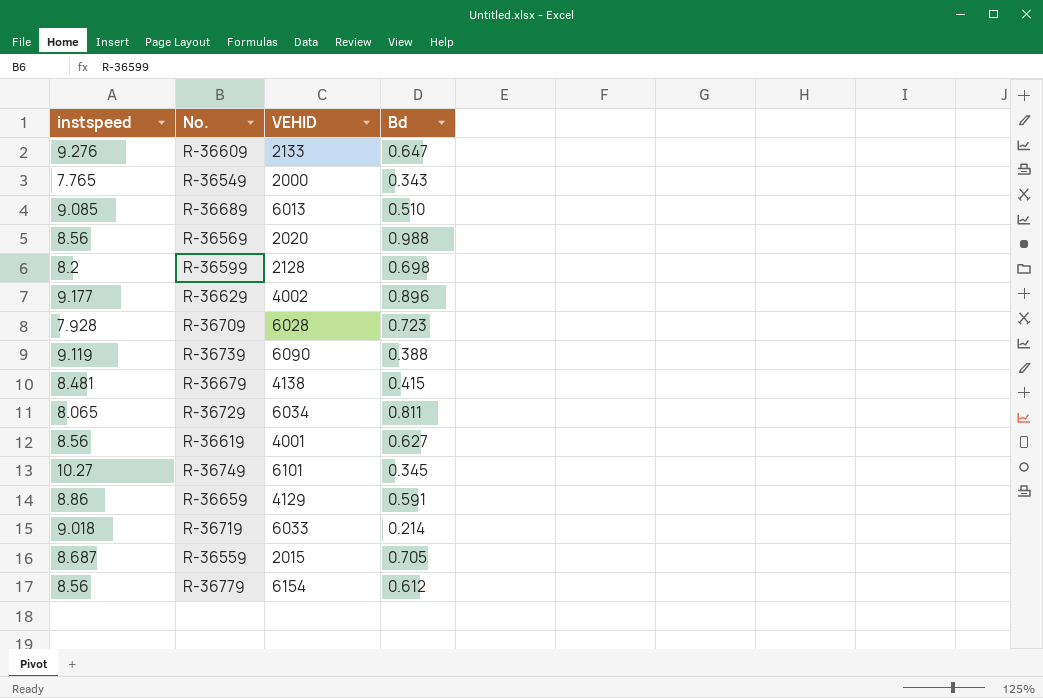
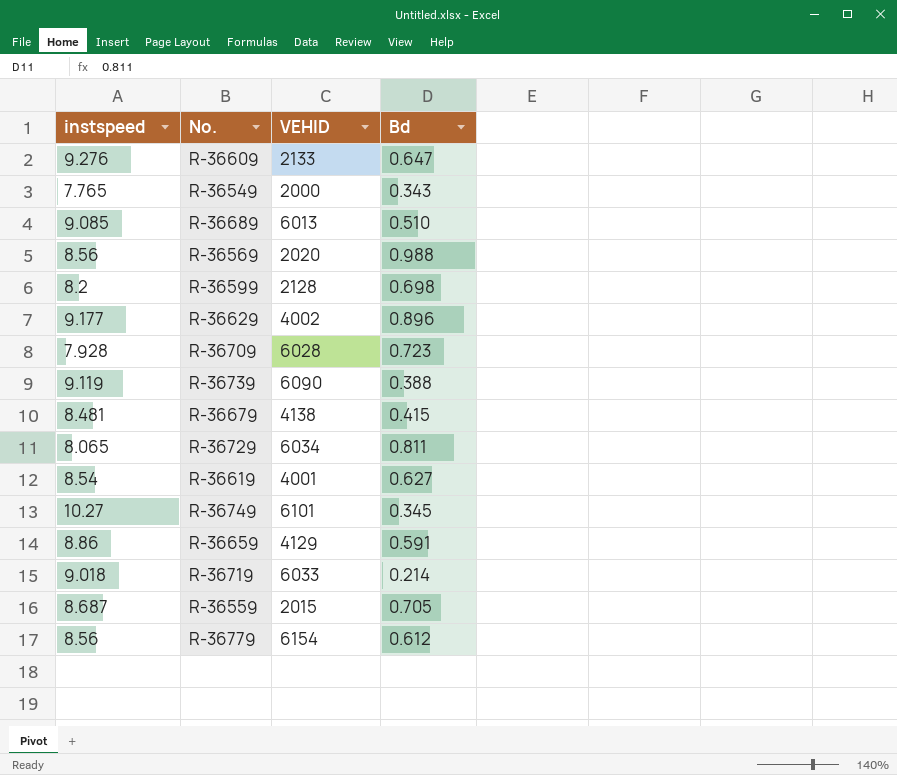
R-36619 | instspeed: 8.56 -> 8.54

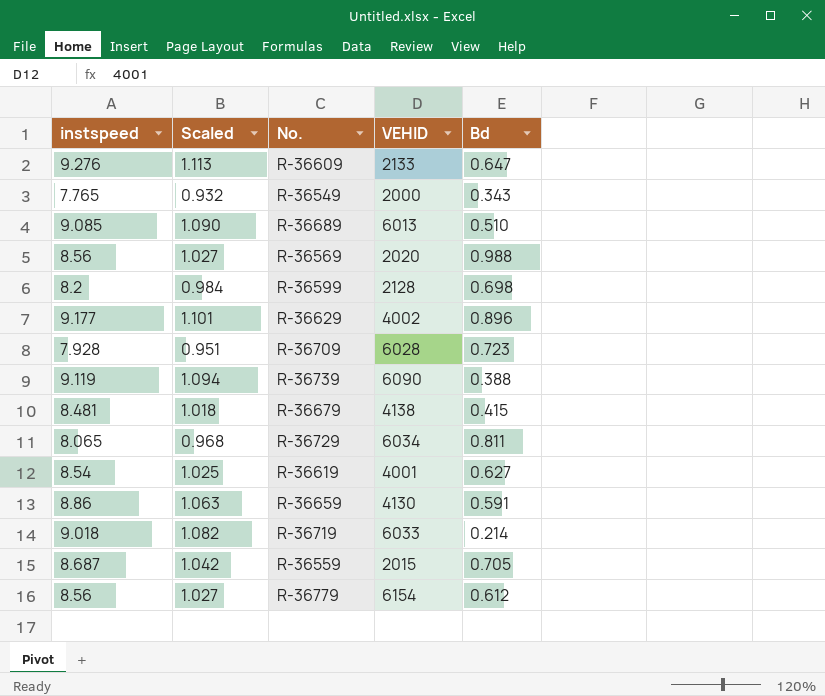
column Scaled | formula: none -> [instspeed] * 0.12
row R-36749: 10.27 | 6101 | 0.345 -> none
R-36659 | VEHID: 4129 -> 4130

